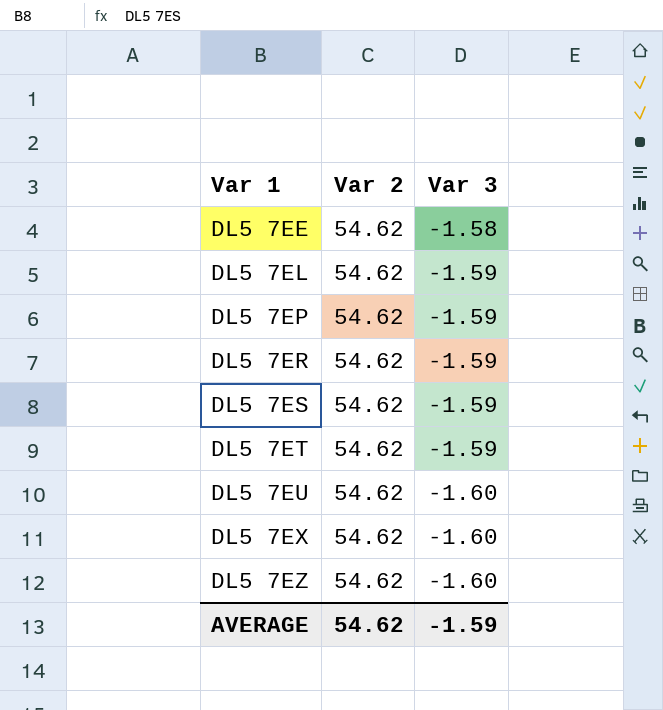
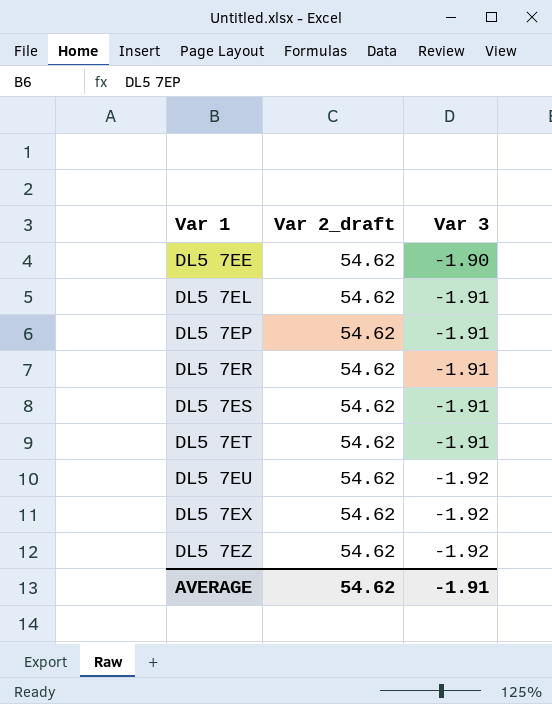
column name: Var 2 -> Var 2_draft
DL5 7EE | Var 3: -1.58 -> -1.90
DL5 7EL | Var 3: -1.59 -> -1.91
DL5 7EP | Var 3: -1.59 -> -1.91
DL5 7ER | Var 3: -1.59 -> -1.91
DL5 7ES | Var 3: -1.59 -> -1.91
DL5 7ET | Var 3: -1.59 -> -1.91
DL5 7EU | Var 3: -1.60 -> -1.92
DL5 7EX | Var 3: -1.60 -> -1.92
DL5 7EZ | Var 3: -1.60 -> -1.92
AVERAGE | Var 3: -1.59 -> -1.91

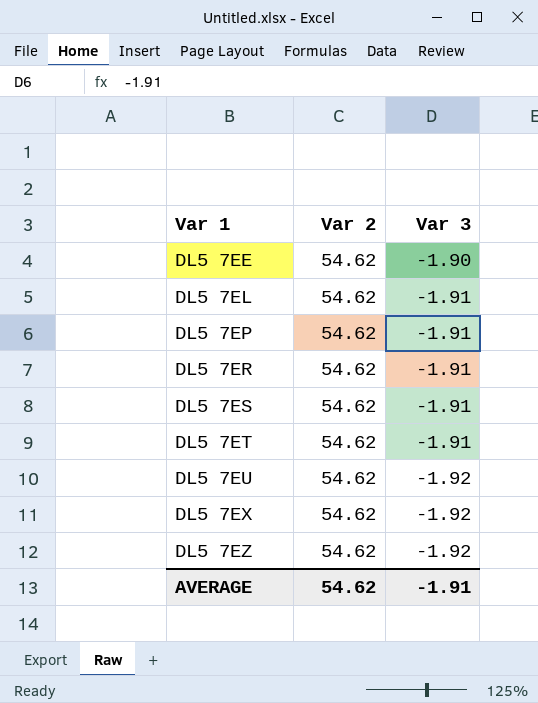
column name: Var 2_draft -> Var 2

